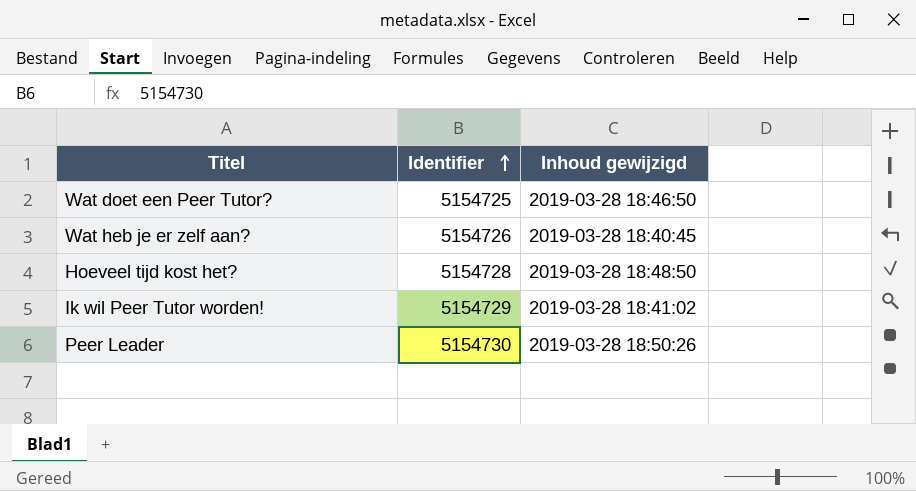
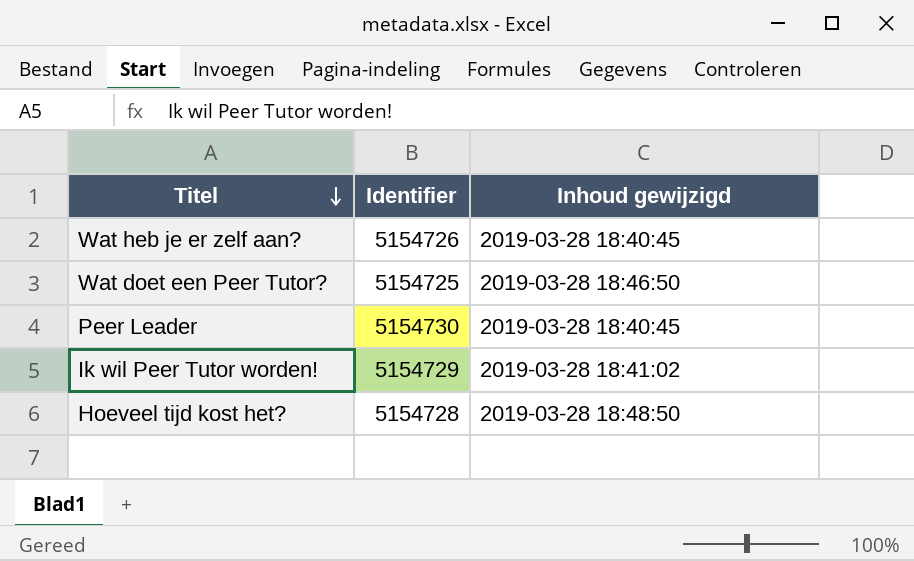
row order: Identifier ascending -> Titel descending
Peer Leader | Inhoud gewijzigd: 2019-03-28 18:50:26 -> 2019-03-28 18:40:45

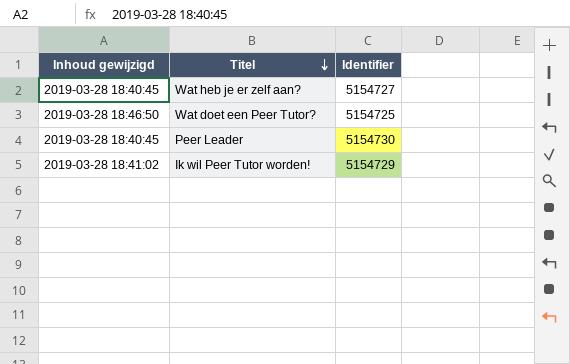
column Inhoud gewijzigd | position: 3 -> 1
row Hoeveel tijd kost het?: 5154728 | 2019-03-28 18:48:50 -> none
Wat heb je er zelf aan? | Identifier: 5154726 -> 5154727

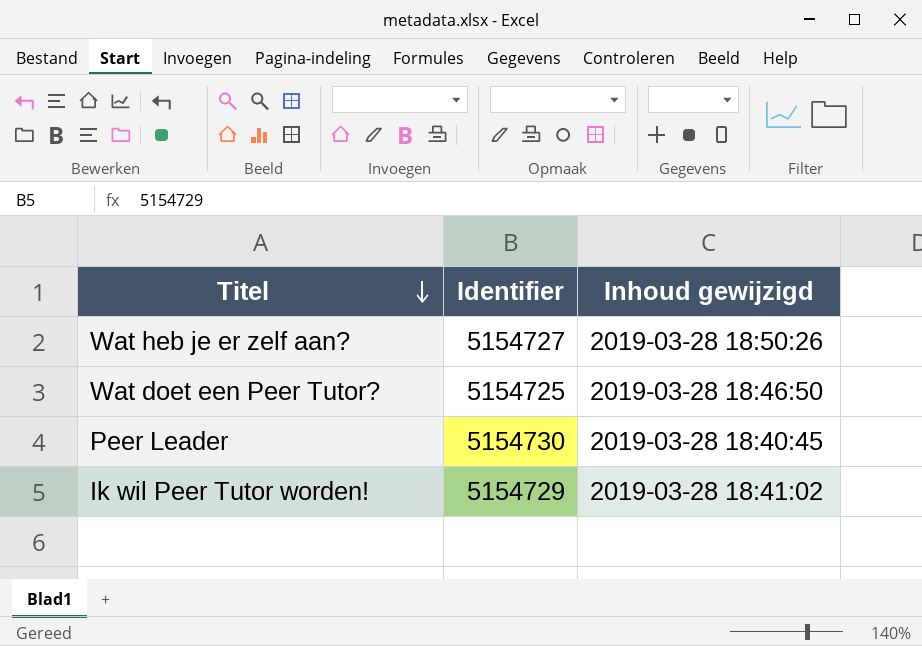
column Inhoud gewijzigd | position: 1 -> 3
Wat heb je er zelf aan? | Inhoud gewijzigd: 2019-03-28 18:40:45 -> 2019-03-28 18:50:26

